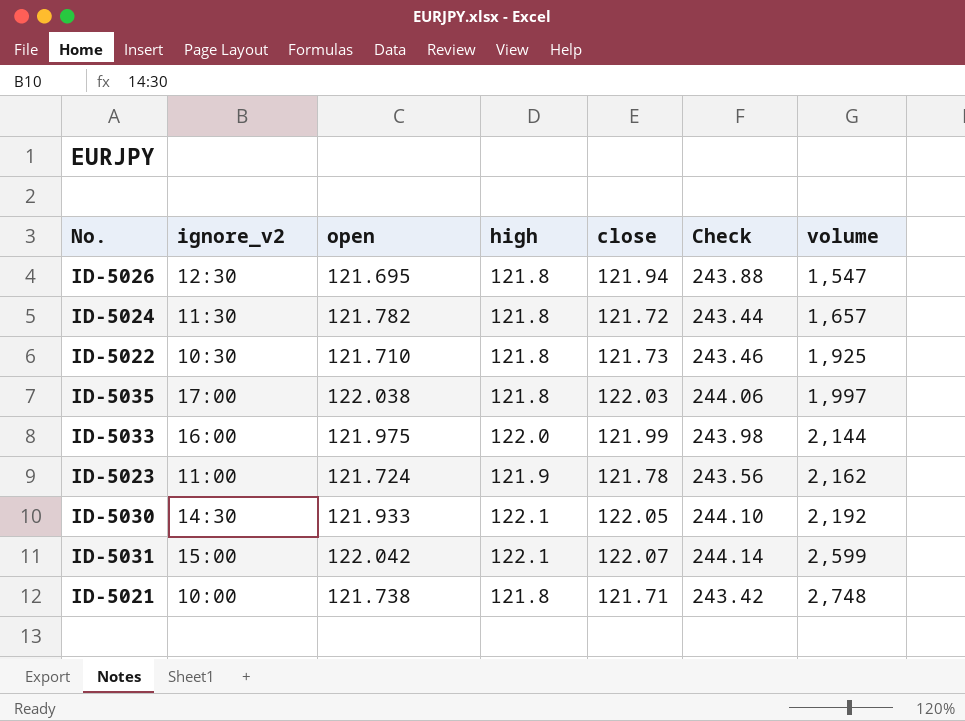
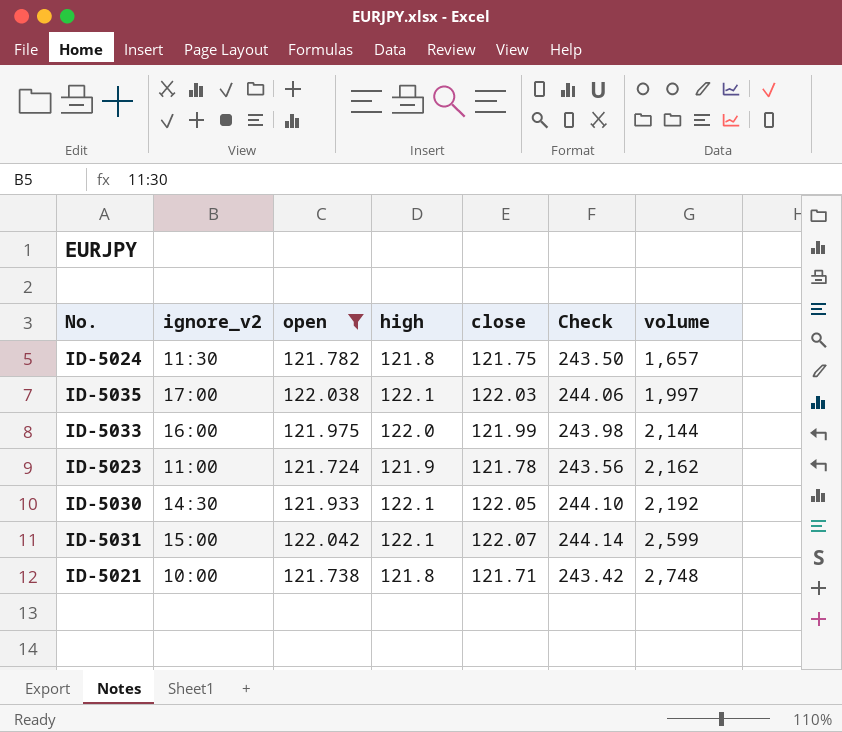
filter: none -> open >= 121.724
ID-5024 | close: 121.72 -> 121.75
ID-5024 | Check: 243.44 -> 243.50
ID-5035 | high: 121.8 -> 122.1

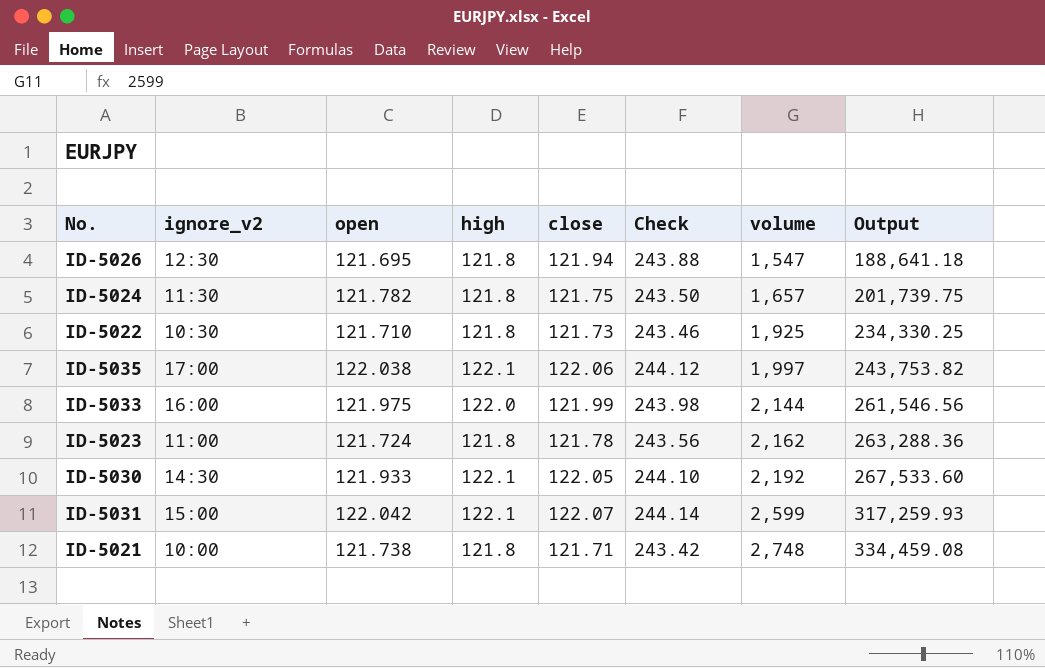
filter: open >= 121.724 -> none
column Output | formula: none -> [close] * [volume]
ID-5035 | close: 122.03 -> 122.06
ID-5035 | Check: 244.06 -> 244.12
ID-5023 | high: 121.9 -> 121.8

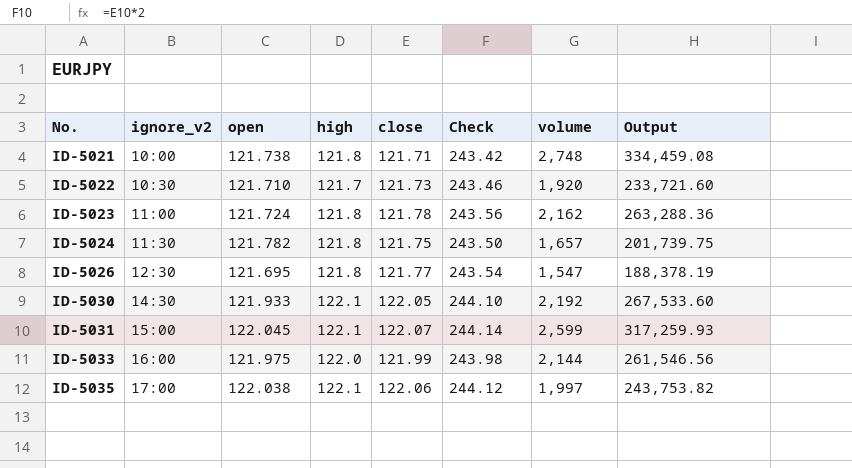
row order: volume ascending -> No. ascending
ID-5022 | high: 121.8 -> 121.7
ID-5022 | volume: 1,925 -> 1,920
ID-5022 | Output: 234,330.25 -> 233,721.60
ID-5026 | close: 121.94 -> 121.77
ID-5026 | Check: 243.88 -> 243.54
ID-5026 | Output: 188,641.18 -> 188,378.19
ID-5031 | open: 122.042 -> 122.045

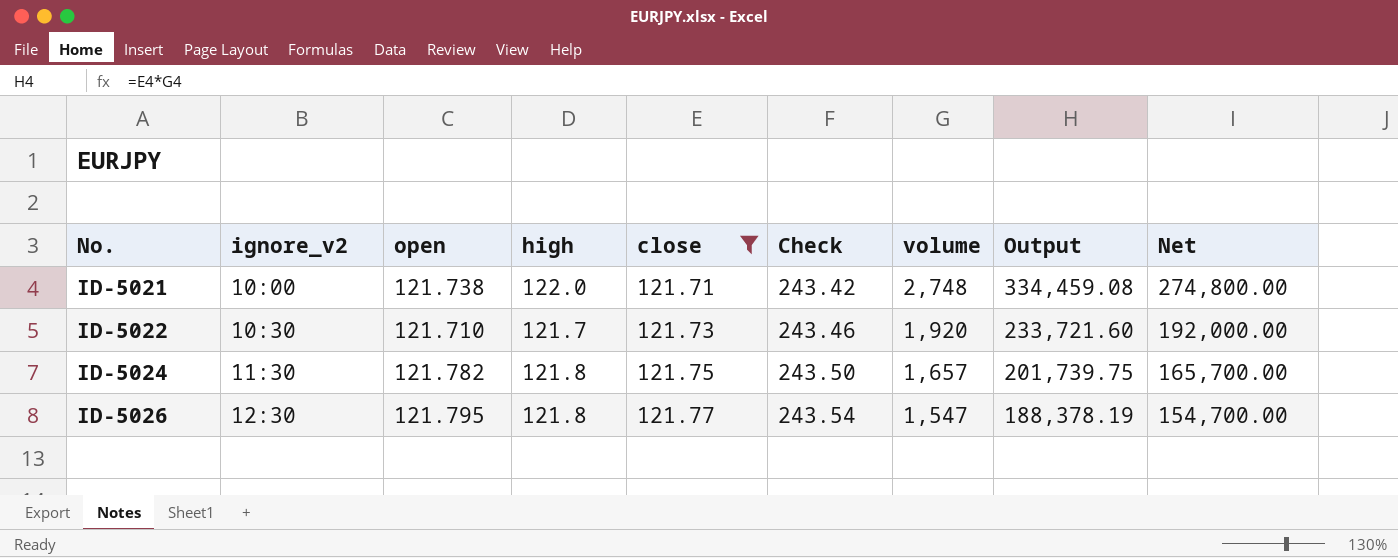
filter: none -> close <= 121.77
column Net | formula: none -> [volume] * 100
ID-5021 | high: 121.8 -> 122.0
ID-5026 | open: 121.695 -> 121.795

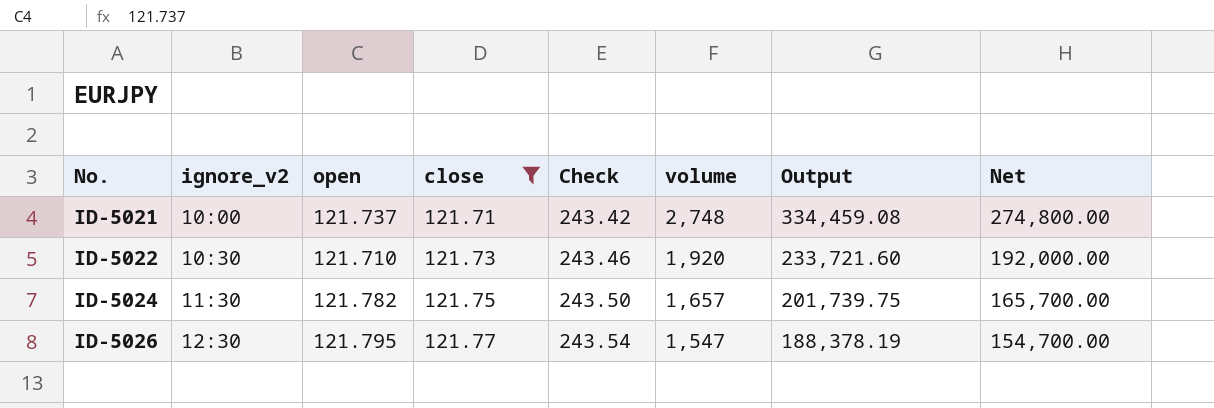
column high | position: 4 -> none
ID-5021 | open: 121.738 -> 121.737

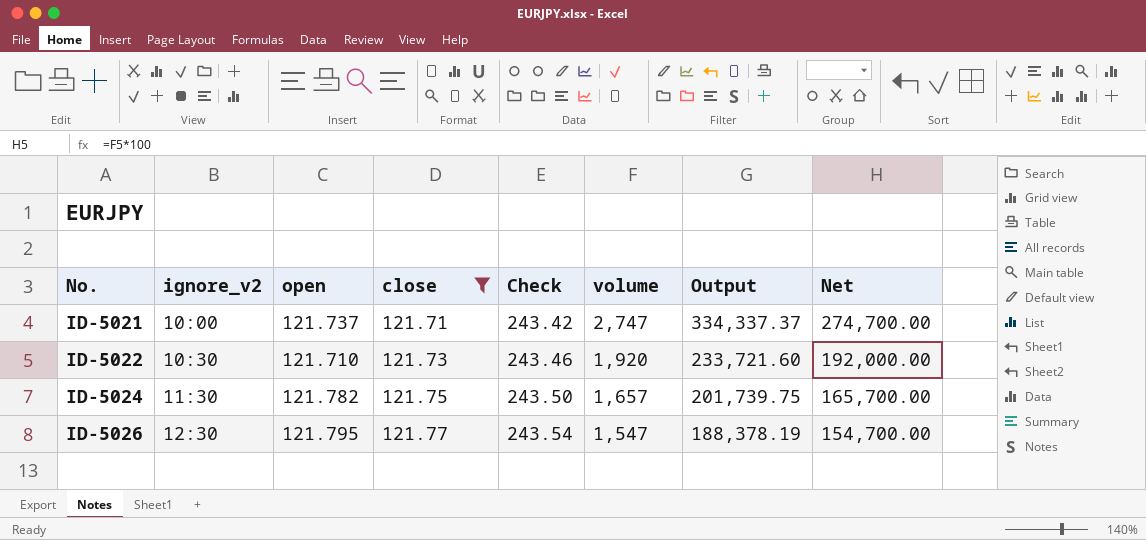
ID-5021 | volume: 2,748 -> 2,747
ID-5021 | Output: 334,459.08 -> 334,337.37
ID-5021 | Net: 274,800.00 -> 274,700.00

